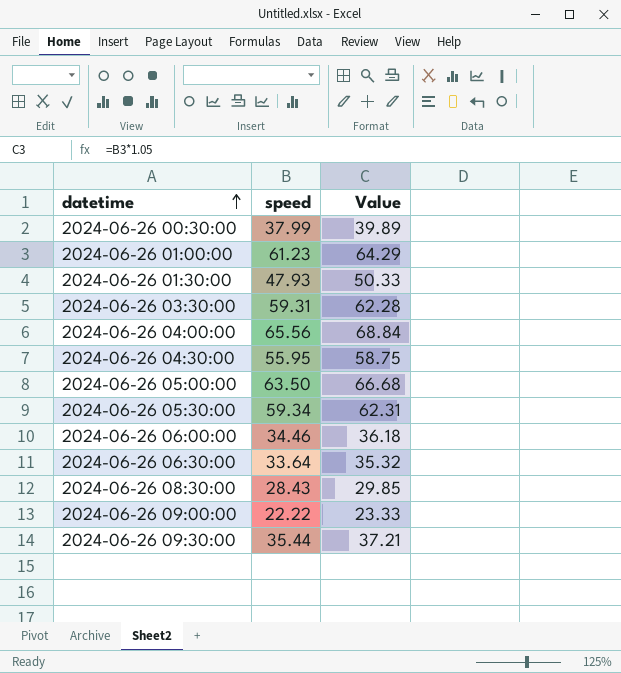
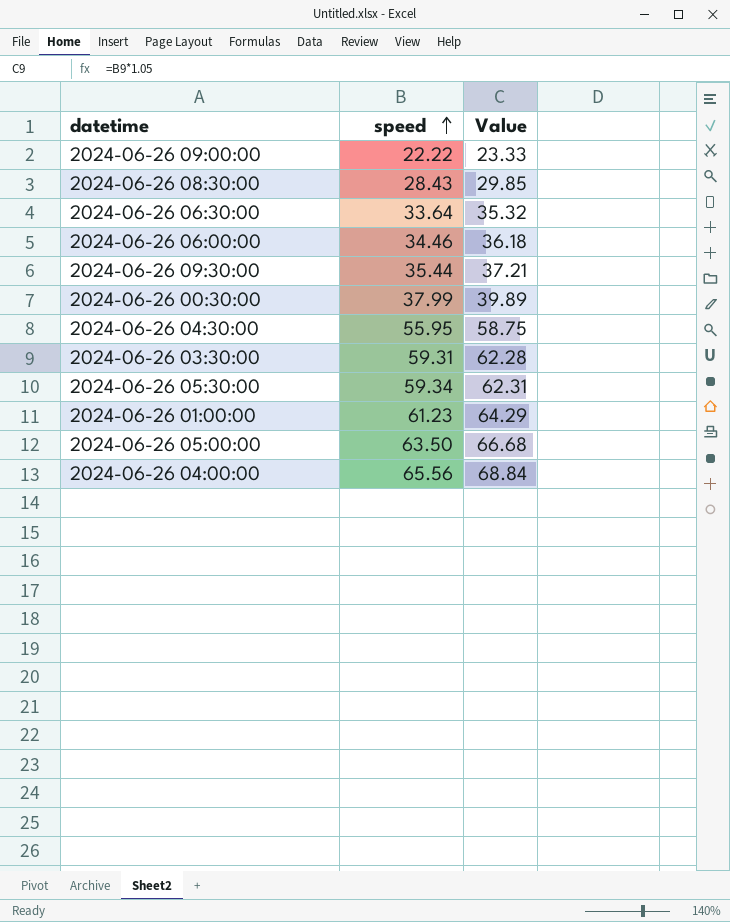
row order: datetime ascending -> speed ascending
row 2024-06-26 01:30:00: 47.93 | 50.33 -> none

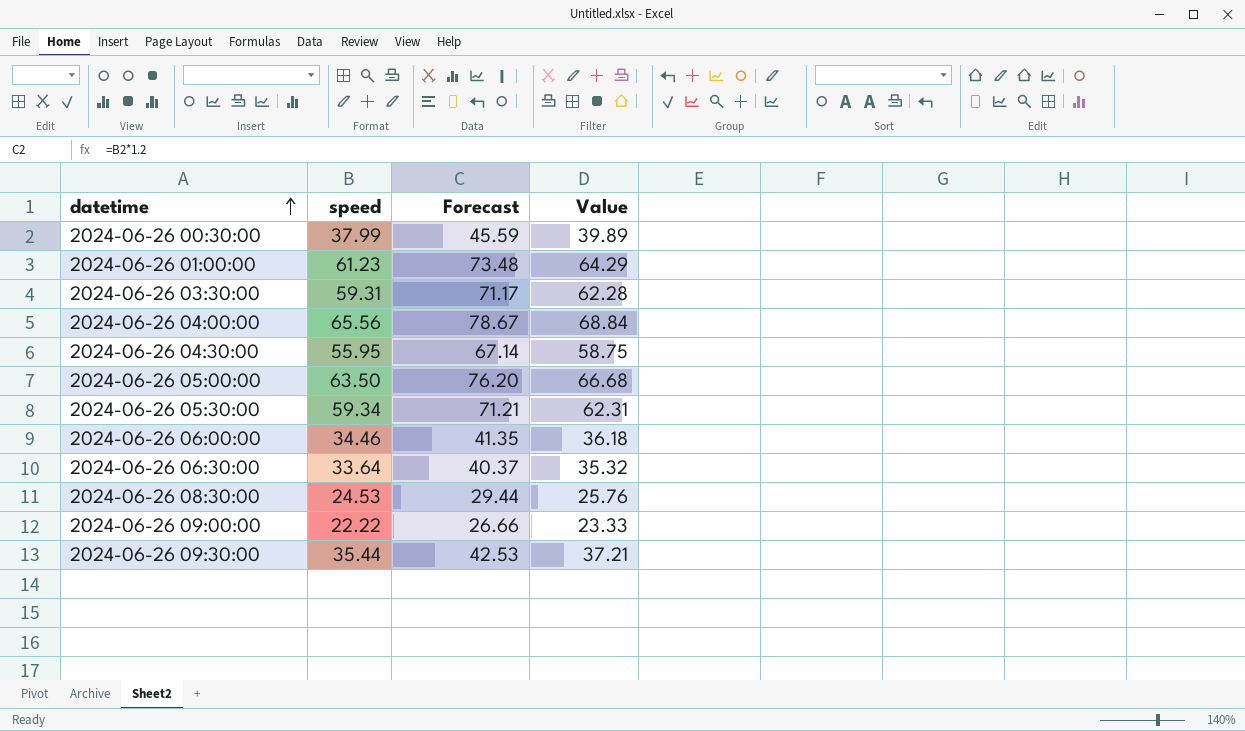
row order: speed ascending -> datetime ascending
column Forecast | formula: none -> [speed] * 1.2
2024-06-26 08:30:00 | speed: 28.43 -> 24.53
2024-06-26 08:30:00 | Value: 29.85 -> 25.76

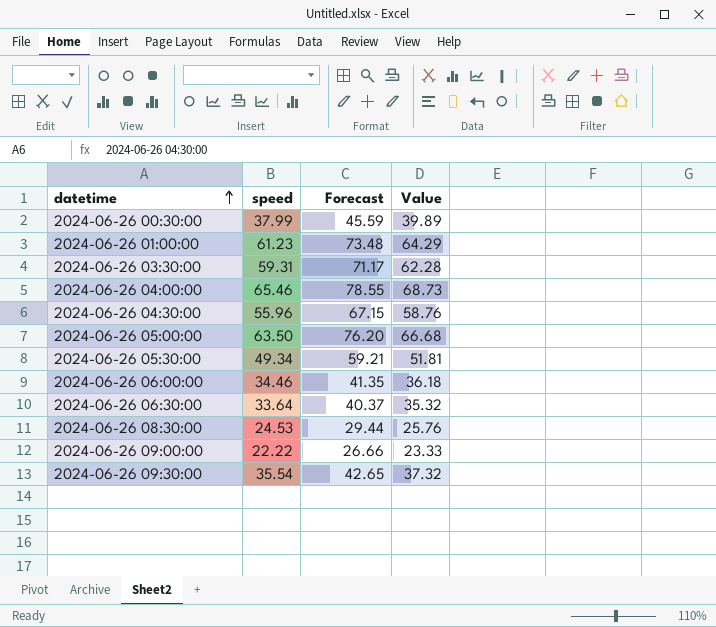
2024-06-26 04:00:00 | speed: 65.56 -> 65.46
2024-06-26 04:00:00 | Forecast: 78.67 -> 78.55
2024-06-26 04:00:00 | Value: 68.84 -> 68.73
2024-06-26 04:30:00 | speed: 55.95 -> 55.96
2024-06-26 04:30:00 | Forecast: 67.14 -> 67.15
2024-06-26 04:30:00 | Value: 58.75 -> 58.76
2024-06-26 05:30:00 | speed: 59.34 -> 49.34
2024-06-26 05:30:00 | Forecast: 71.21 -> 59.21
2024-06-26 05:30:00 | Value: 62.31 -> 51.81
2024-06-26 09:30:00 | speed: 35.44 -> 35.54
2024-06-26 09:30:00 | Forecast: 42.53 -> 42.65
2024-06-26 09:30:00 | Value: 37.21 -> 37.32

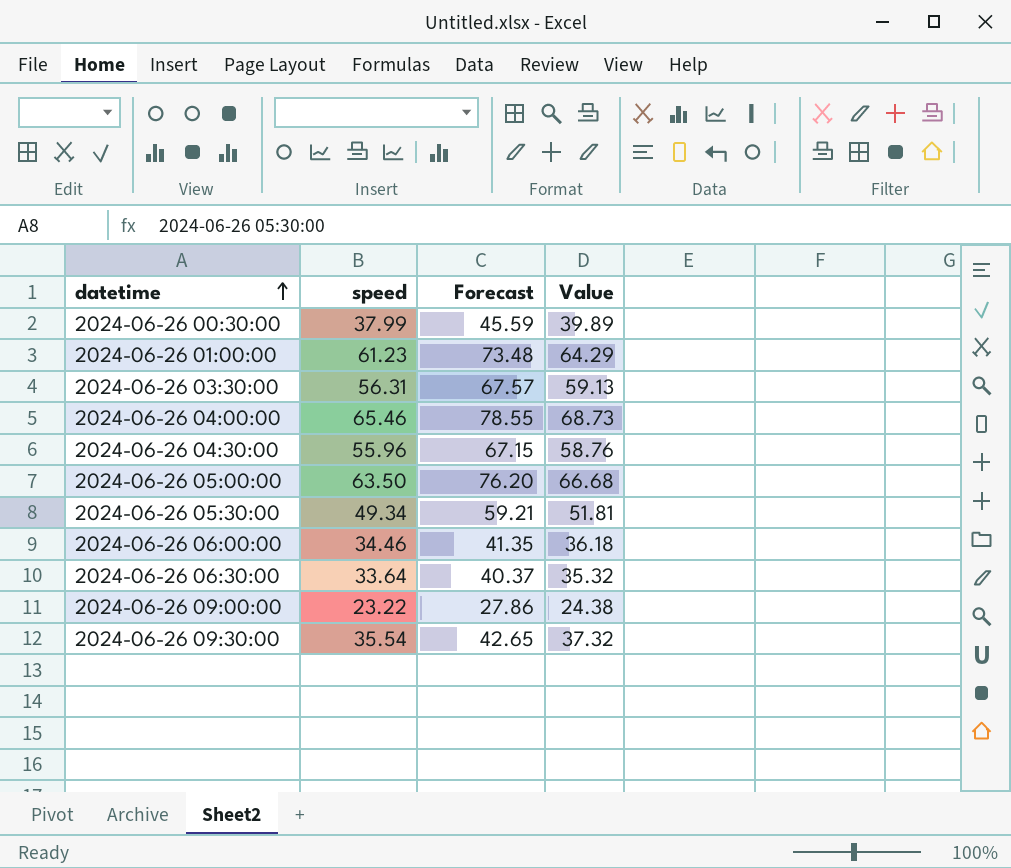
row 2024-06-26 08:30:00: 24.53 | 29.44 | 25.76 -> none
2024-06-26 03:30:00 | speed: 59.31 -> 56.31
2024-06-26 03:30:00 | Forecast: 71.17 -> 67.57
2024-06-26 03:30:00 | Value: 62.28 -> 59.13
2024-06-26 09:00:00 | speed: 22.22 -> 23.22
2024-06-26 09:00:00 | Forecast: 26.66 -> 27.86
2024-06-26 09:00:00 | Value: 23.33 -> 24.38

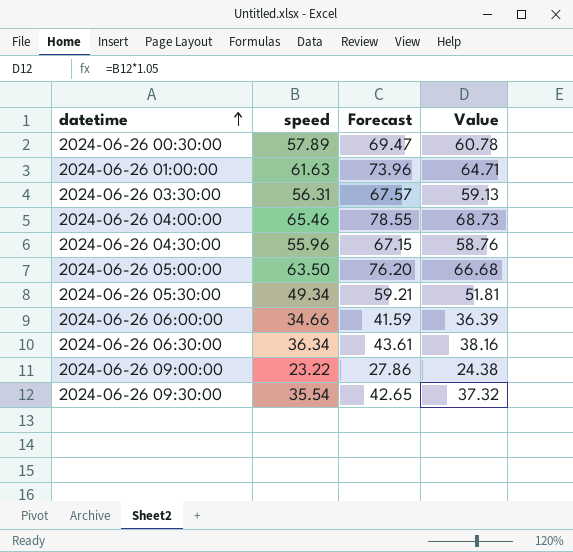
2024-06-26 00:30:00 | speed: 37.99 -> 57.89
2024-06-26 00:30:00 | Forecast: 45.59 -> 69.47
2024-06-26 00:30:00 | Value: 39.89 -> 60.78
2024-06-26 01:00:00 | speed: 61.23 -> 61.63
2024-06-26 01:00:00 | Forecast: 73.48 -> 73.96
2024-06-26 01:00:00 | Value: 64.29 -> 64.71
2024-06-26 06:00:00 | speed: 34.46 -> 34.66
2024-06-26 06:00:00 | Forecast: 41.35 -> 41.59
2024-06-26 06:00:00 | Value: 36.18 -> 36.39
2024-06-26 06:30:00 | speed: 33.64 -> 36.34
2024-06-26 06:30:00 | Forecast: 40.37 -> 43.61
2024-06-26 06:30:00 | Value: 35.32 -> 38.16

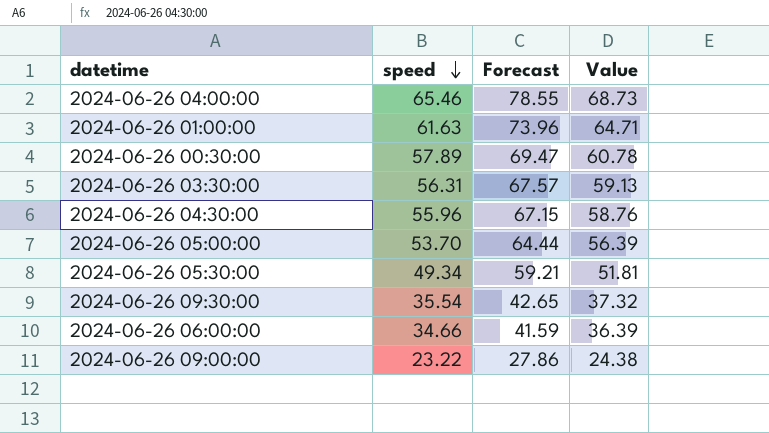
row order: datetime ascending -> speed descending
row 2024-06-26 06:30:00: 36.34 | 43.61 | 38.16 -> none
2024-06-26 05:00:00 | speed: 63.50 -> 53.70
2024-06-26 05:00:00 | Forecast: 76.20 -> 64.44
2024-06-26 05:00:00 | Value: 66.68 -> 56.39

